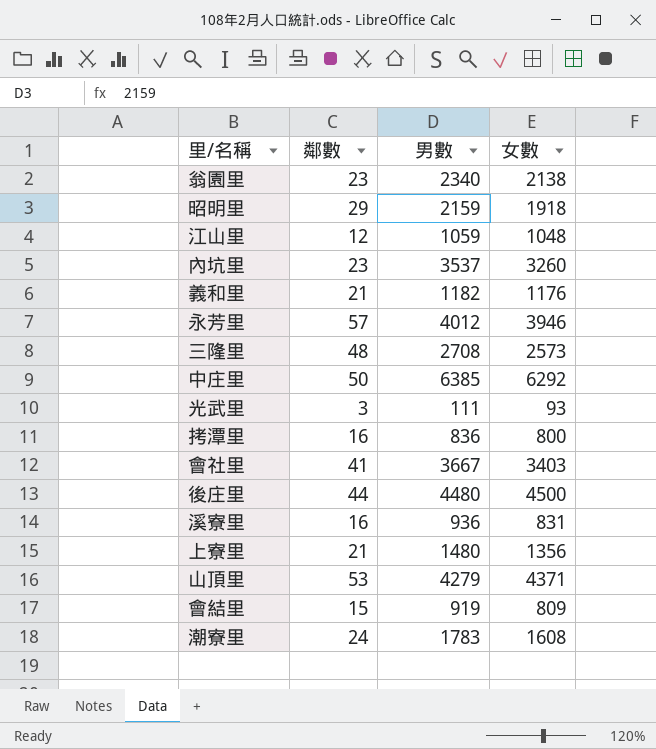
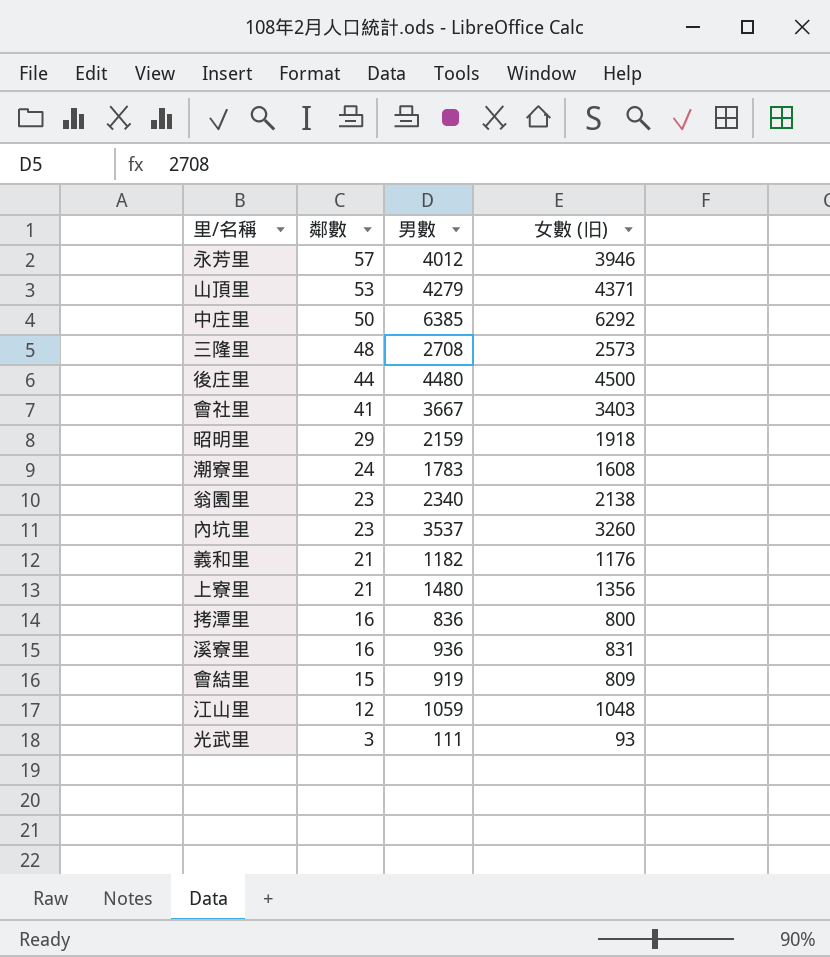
row order: none -> 鄰數 descending
column name: 女數 -> 女數 (旧)

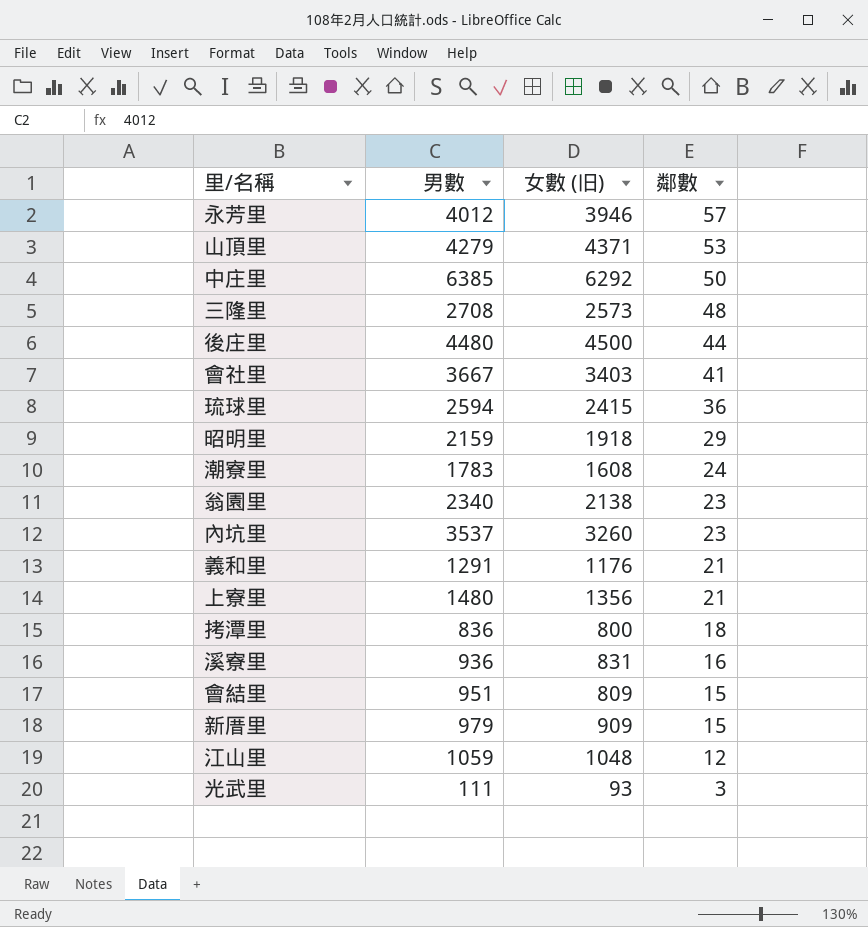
column 鄰數 | position: 2 -> 4
row 琉球里: none -> 2594 | 2415 | 36
義和里 | 男數: 1182 -> 1291
拷潭里 | 鄰數: 16 -> 18
會結里 | 男數: 919 -> 951
row 新厝里: none -> 979 | 909 | 15

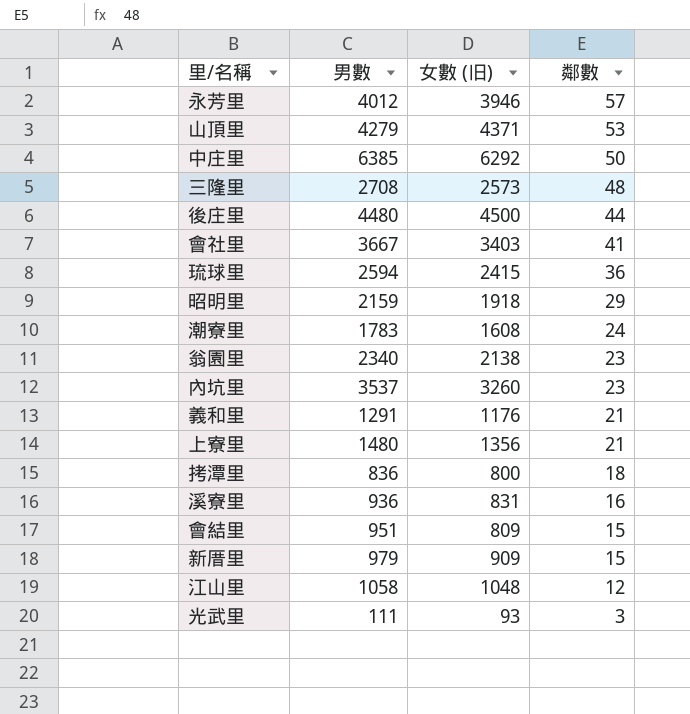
江山里 | 男數: 1059 -> 1058

